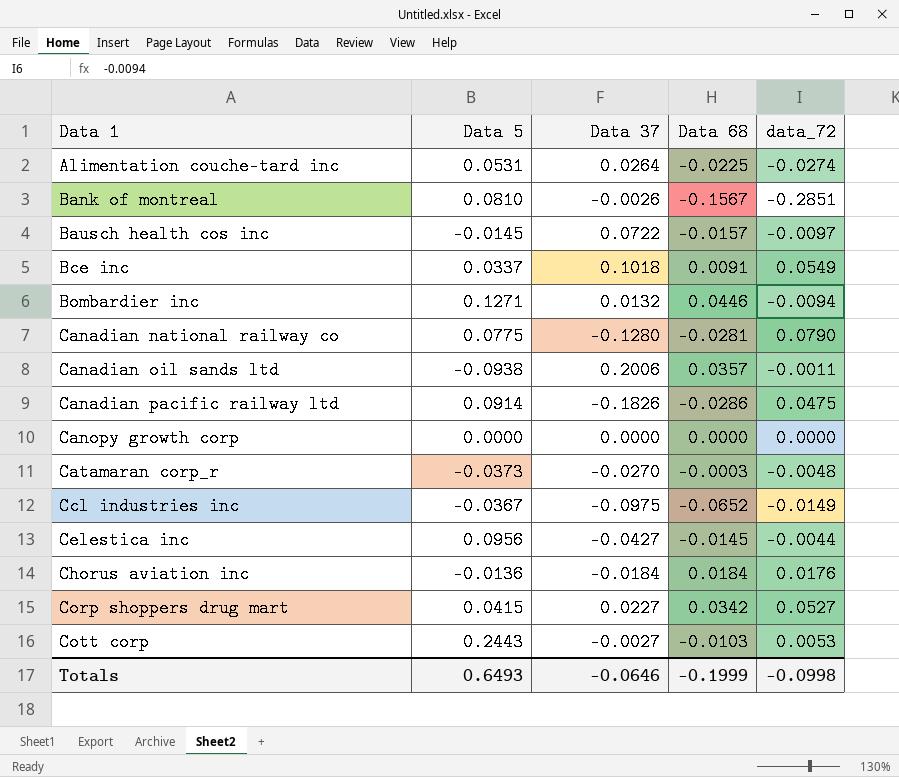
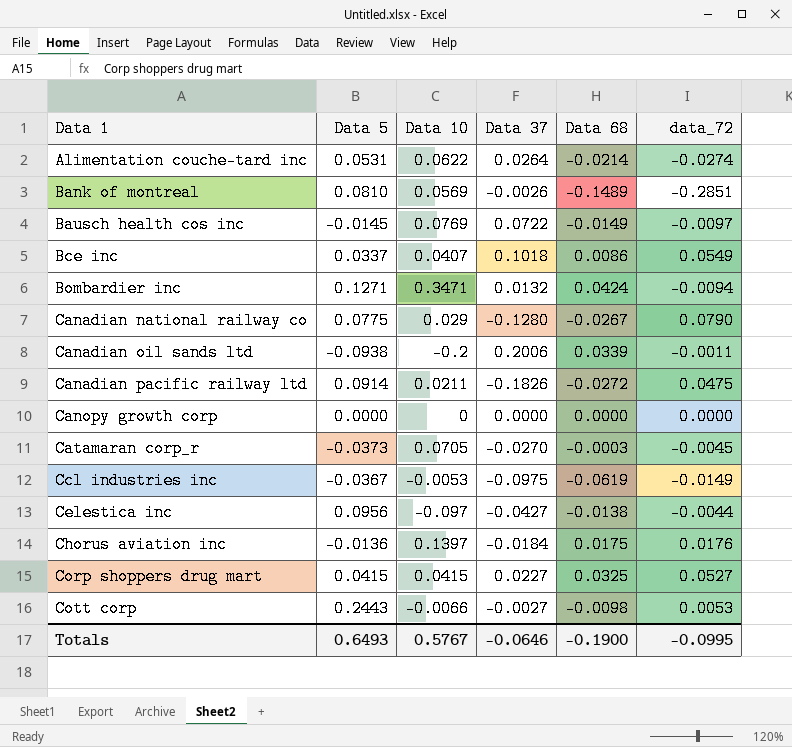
column Data 10 | position: none -> 3
Alimentation couche-tard inc | Data 68: -0.0225 -> -0.0214
Bank of montreal | Data 68: -0.1567 -> -0.1489
Bausch health cos inc | Data 68: -0.0157 -> -0.0149
Bce inc | Data 68: 0.0091 -> 0.0086
Bombardier inc | Data 68: 0.0446 -> 0.0424
Canadian national railway co | Data 68: -0.0281 -> -0.0267
Canadian oil sands ltd | Data 68: 0.0357 -> 0.0339
Canadian pacific railway ltd | Data 68: -0.0286 -> -0.0272
Catamaran corp_r | data_72: -0.0048 -> -0.0045
Ccl industries inc | Data 68: -0.0652 -> -0.0619
Celestica inc | Data 68: -0.0145 -> -0.0138
Chorus aviation inc | Data 68: 0.0184 -> 0.0175
Corp shoppers drug mart | Data 68: 0.0342 -> 0.0325
Cott corp | Data 68: -0.0103 -> -0.0098
Totals | Data 68: -0.1999 -> -0.1900
Totals | data_72: -0.0998 -> -0.0995

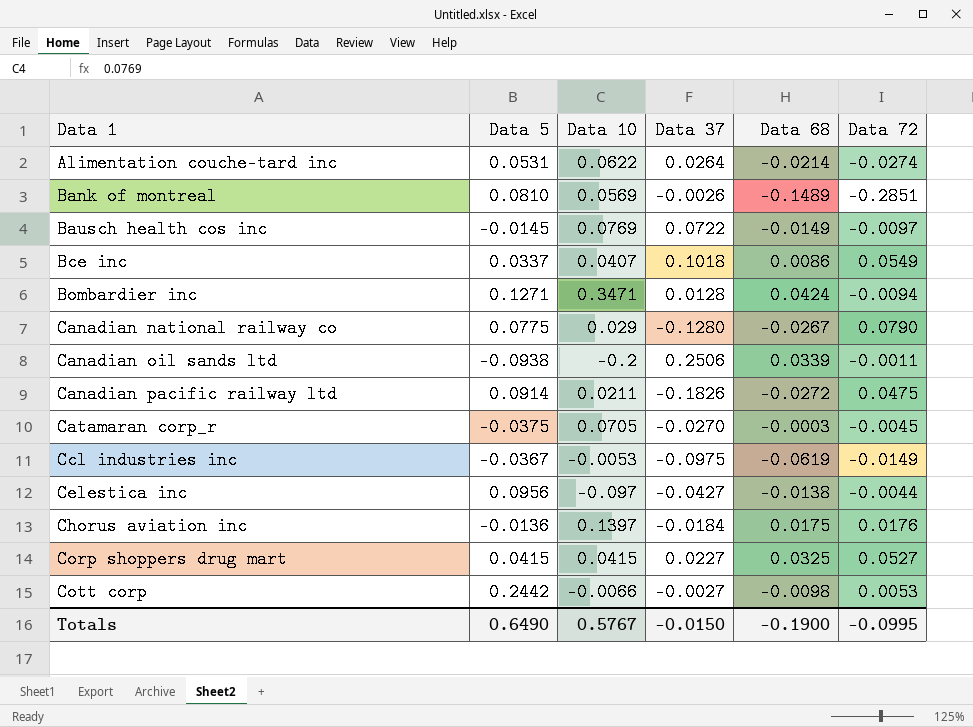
column name: data_72 -> Data 72
row Canopy growth corp: 0.0000 | 0 | 0.0000 | 0.0000 | 0.0000 -> none
Bombardier inc | Data 37: 0.0132 -> 0.0128
Canadian oil sands ltd | Data 37: 0.2006 -> 0.2506
Catamaran corp_r | Data 5: -0.0373 -> -0.0375
Cott corp | Data 5: 0.2443 -> 0.2442
Totals | Data 5: 0.6493 -> 0.6490
Totals | Data 37: -0.0646 -> -0.0150

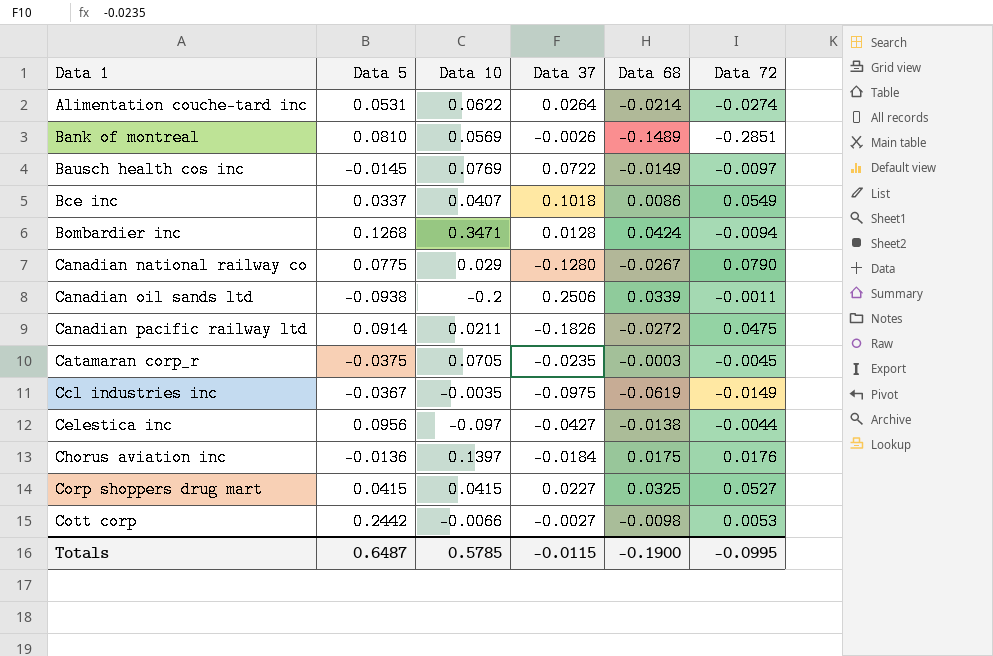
Bombardier inc | Data 5: 0.1271 -> 0.1268
Catamaran corp_r | Data 37: -0.0270 -> -0.0235
Ccl industries inc | Data 10: -0.0053 -> -0.0035
Totals | Data 5: 0.6490 -> 0.6487
Totals | Data 10: 0.5767 -> 0.5785
Totals | Data 37: -0.0150 -> -0.0115

